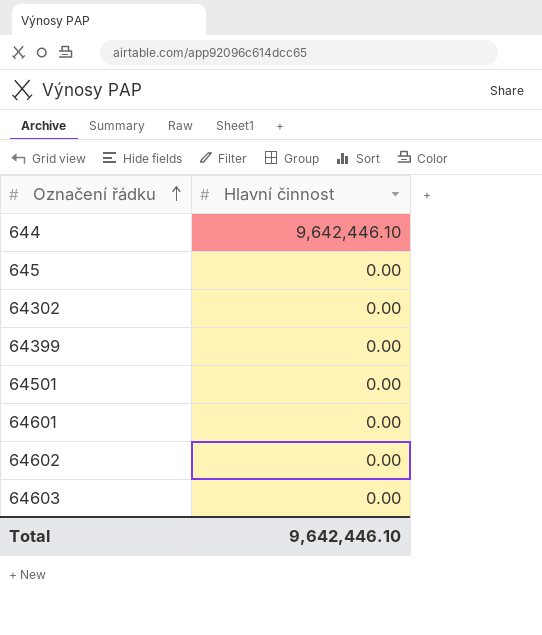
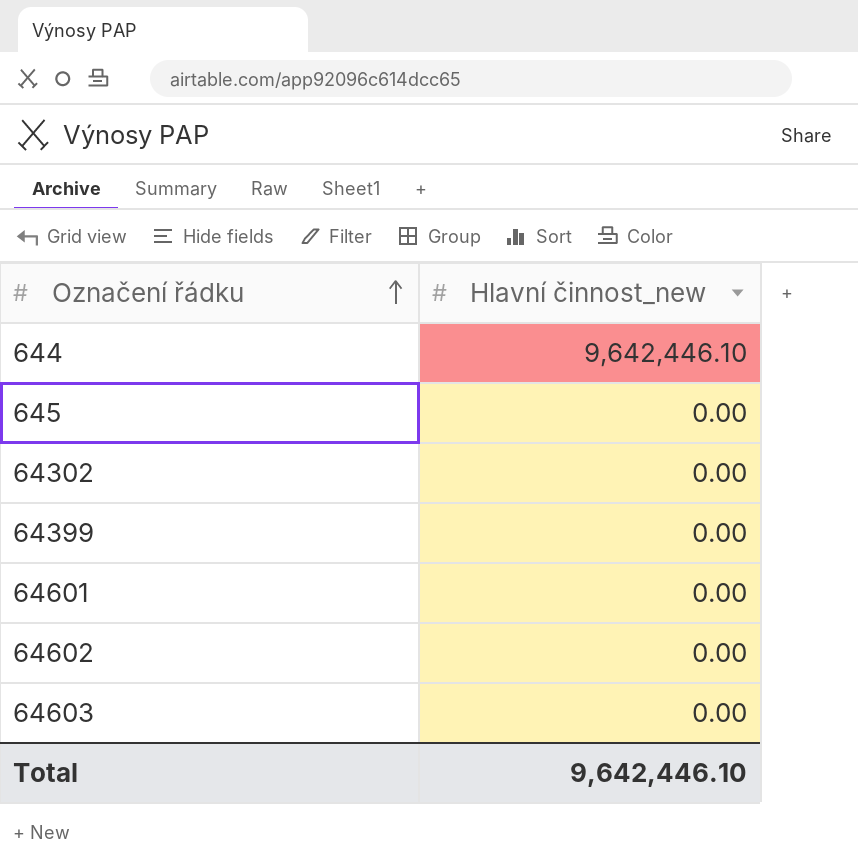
column name: Hlavní činnost -> Hlavní činnost_new
row 64501: 0.00 -> none

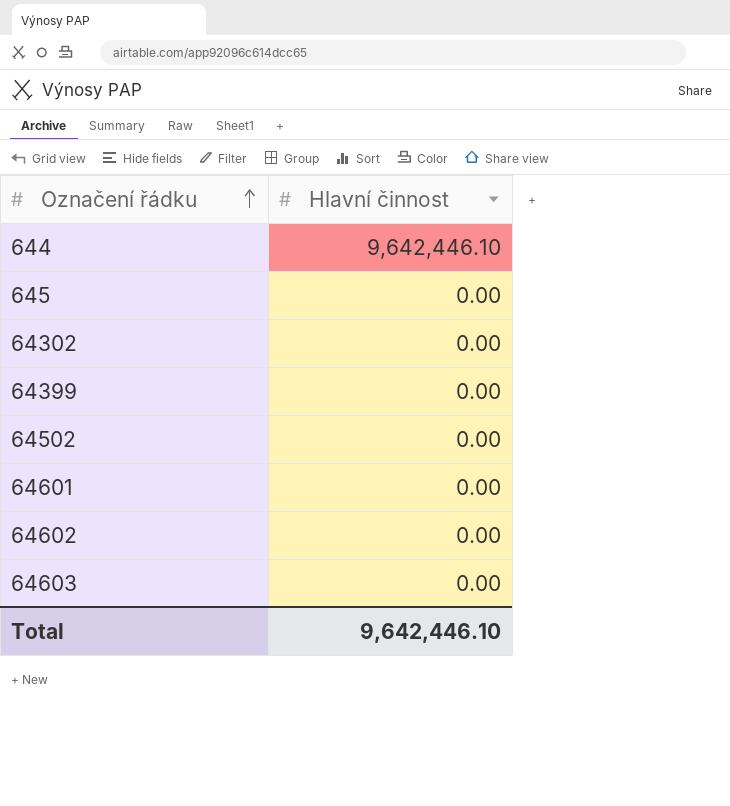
column name: Hlavní činnost_new -> Hlavní činnost
row 64502: none -> 0.00

